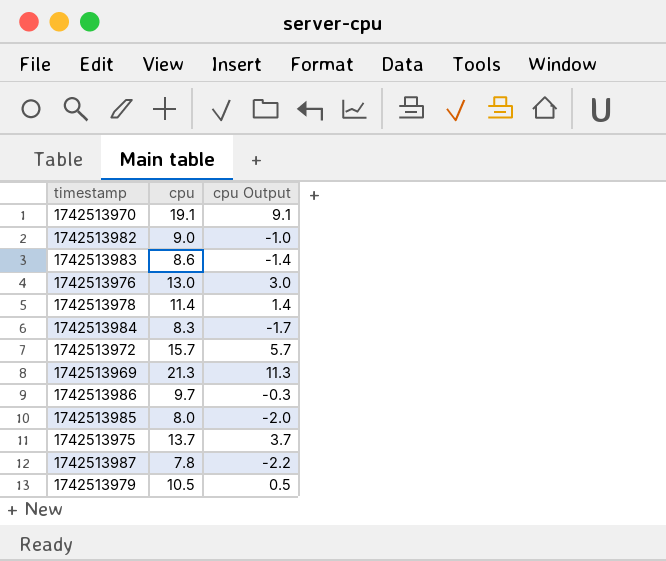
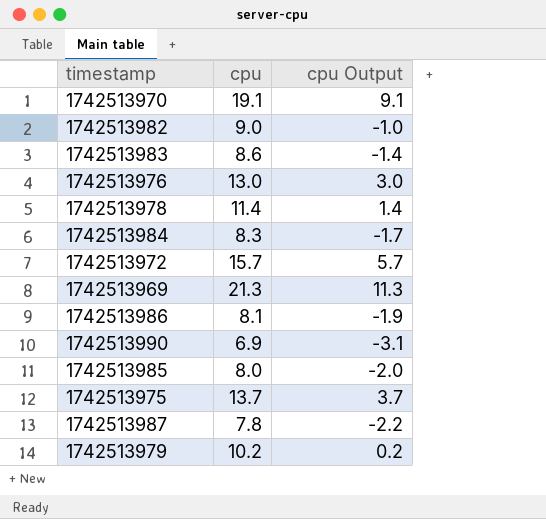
1742513986 | cpu: 9.7 -> 8.1
1742513986 | cpu Output: -0.3 -> -1.9
row 1742513990: none -> 6.9 | -3.1
1742513979 | cpu: 10.5 -> 10.2
1742513979 | cpu Output: 0.5 -> 0.2

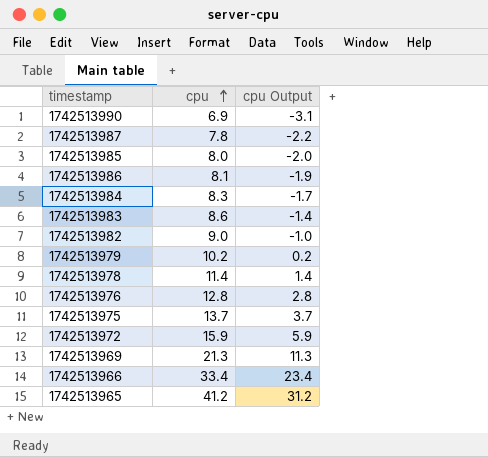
row order: none -> cpu ascending
row 1742513970: 19.1 | 9.1 -> none
1742513976 | cpu: 13.0 -> 12.8
1742513976 | cpu Output: 3.0 -> 2.8
1742513972 | cpu: 15.7 -> 15.9
1742513972 | cpu Output: 5.7 -> 5.9
row 1742513966: none -> 33.4 | 23.4
row 1742513965: none -> 41.2 | 31.2

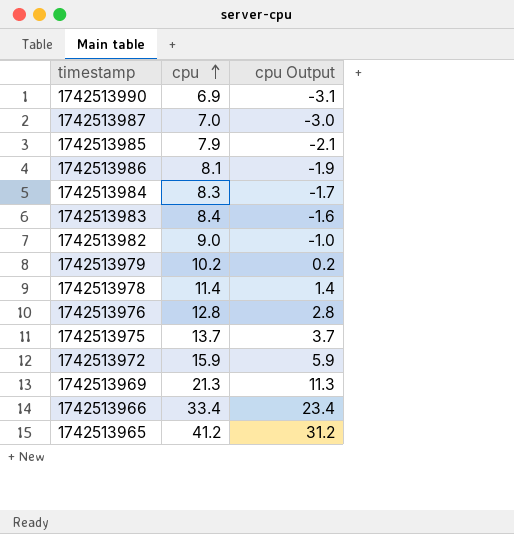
1742513987 | cpu: 7.8 -> 7.0
1742513987 | cpu Output: -2.2 -> -3.0
1742513985 | cpu: 8.0 -> 7.9
1742513985 | cpu Output: -2.0 -> -2.1
1742513983 | cpu: 8.6 -> 8.4
1742513983 | cpu Output: -1.4 -> -1.6

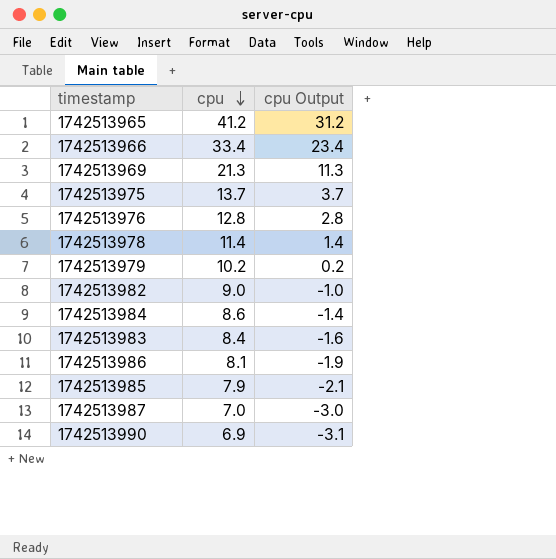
row order: cpu ascending -> cpu descending
row 1742513972: 15.9 | 5.9 -> none
1742513984 | cpu: 8.3 -> 8.6
1742513984 | cpu Output: -1.7 -> -1.4

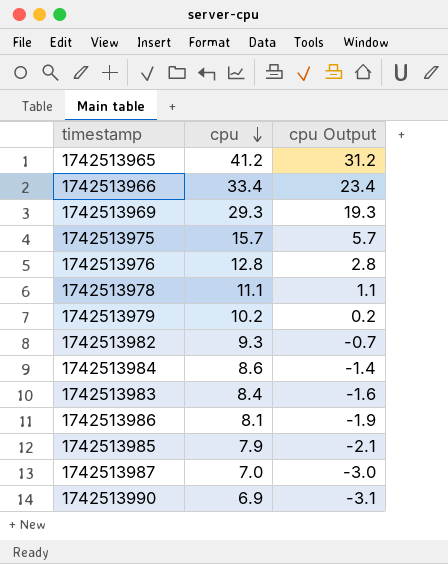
1742513969 | cpu: 21.3 -> 29.3
1742513969 | cpu Output: 11.3 -> 19.3
1742513975 | cpu: 13.7 -> 15.7
1742513975 | cpu Output: 3.7 -> 5.7
1742513978 | cpu: 11.4 -> 11.1
1742513978 | cpu Output: 1.4 -> 1.1
1742513982 | cpu: 9.0 -> 9.3
1742513982 | cpu Output: -1.0 -> -0.7

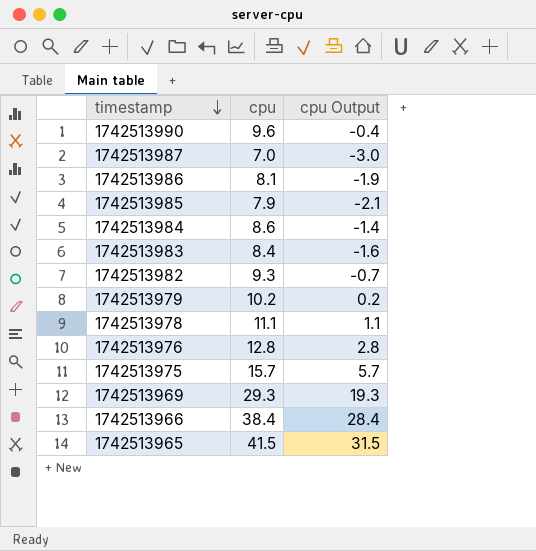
row order: cpu descending -> timestamp descending
1742513990 | cpu: 6.9 -> 9.6
1742513990 | cpu Output: -3.1 -> -0.4
1742513966 | cpu: 33.4 -> 38.4
1742513966 | cpu Output: 23.4 -> 28.4
1742513965 | cpu: 41.2 -> 41.5
1742513965 | cpu Output: 31.2 -> 31.5

